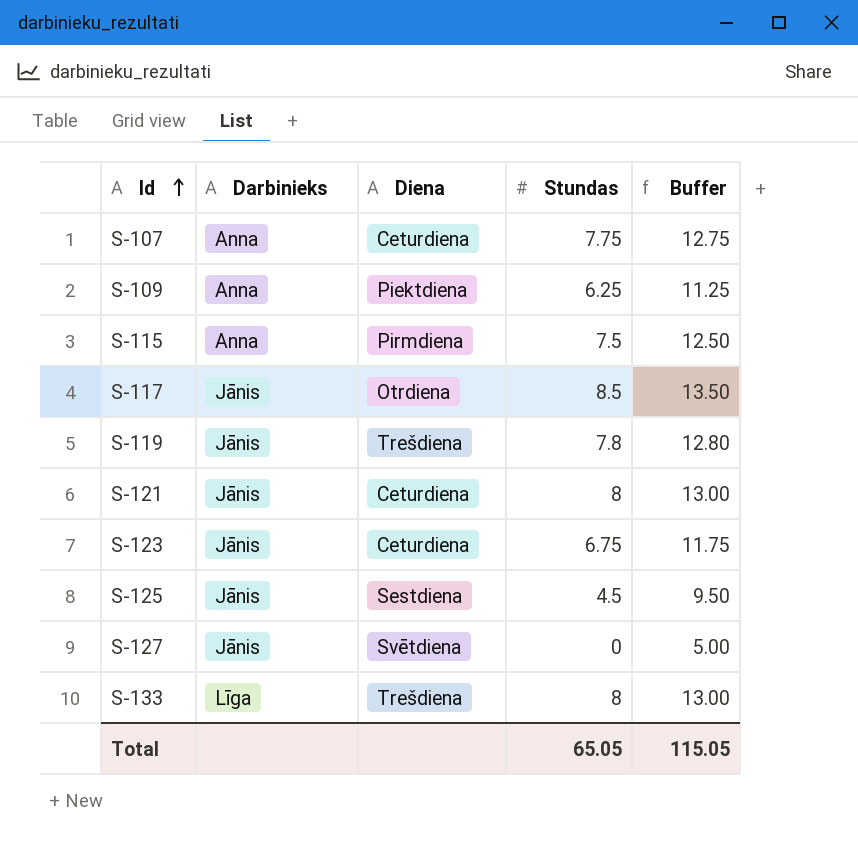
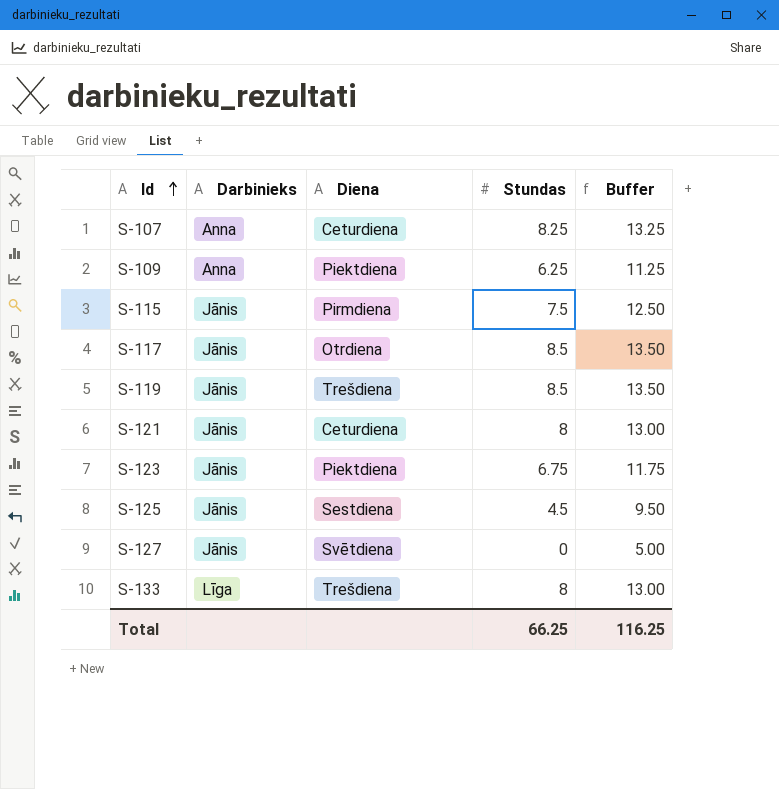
S-107 | Stundas: 7.75 -> 8.25
S-107 | Buffer: 12.75 -> 13.25
S-115 | Darbinieks: Anna -> Jānis
S-119 | Stundas: 7.8 -> 8.5
S-119 | Buffer: 12.80 -> 13.50
S-123 | Diena: Ceturdiena -> Piektdiena
Total | Stundas: 65.05 -> 66.25
Total | Buffer: 115.05 -> 116.25

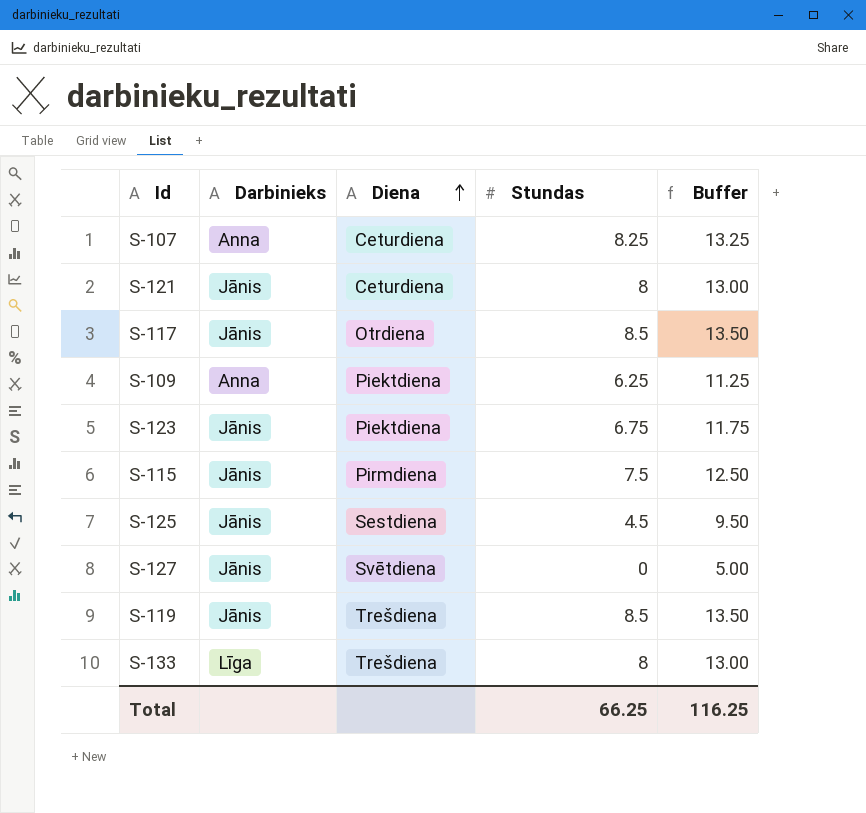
row order: Id ascending -> Diena ascending

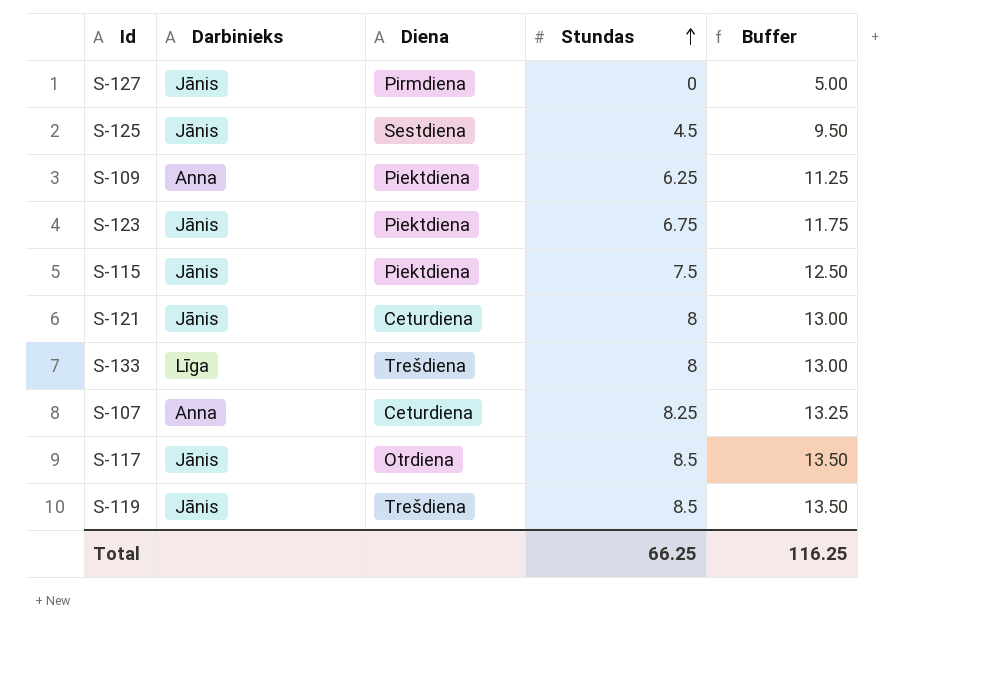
row order: Diena ascending -> Stundas ascending
S-127 | Diena: Svētdiena -> Pirmdiena
S-115 | Diena: Pirmdiena -> Piektdiena

